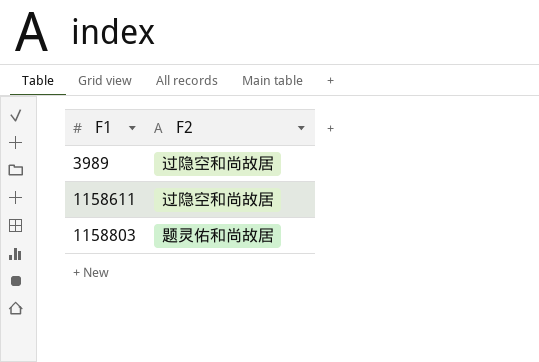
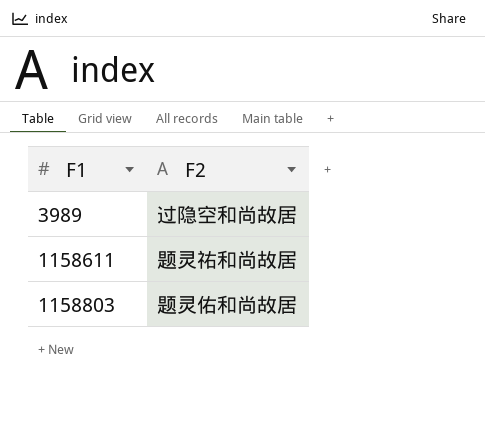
1158611 | F2: 过隐空和尚故居 -> 题灵祐和尚故居

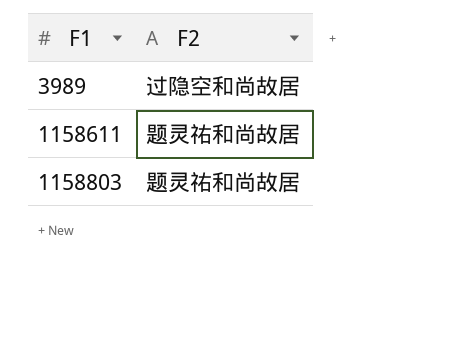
1158803 | F2: 题灵佑和尚故居 -> 题灵祐和尚故居

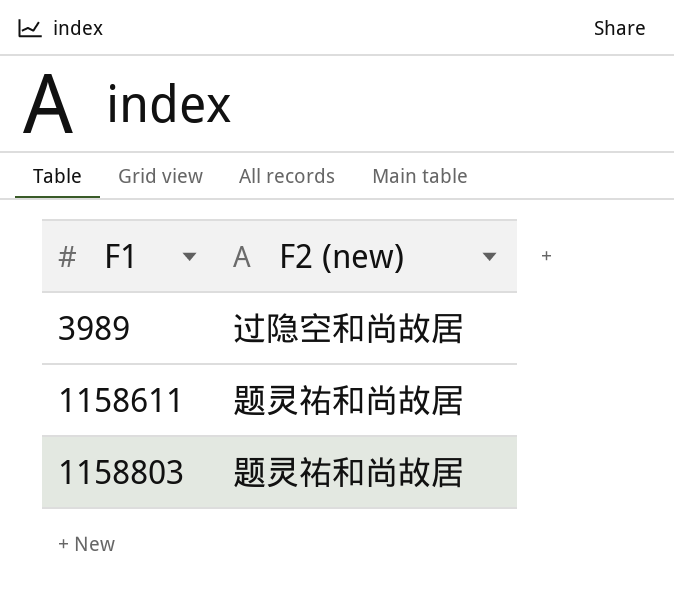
column name: F2 -> F2 (new)

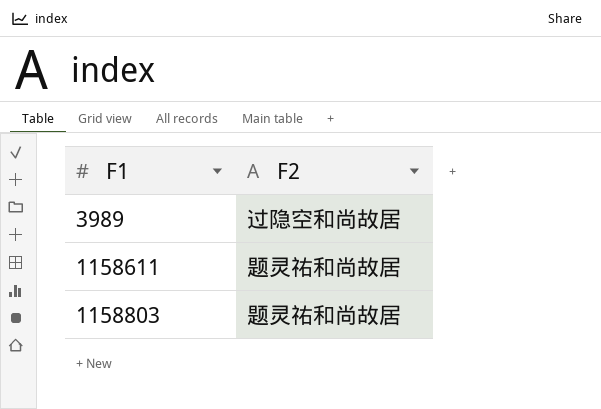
column name: F2 (new) -> F2

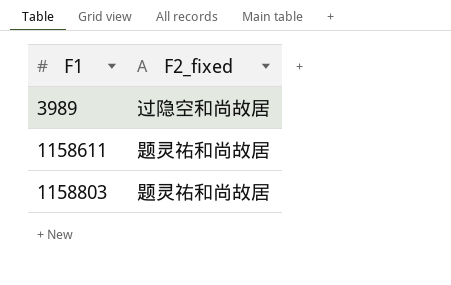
column name: F2 -> F2_fixed

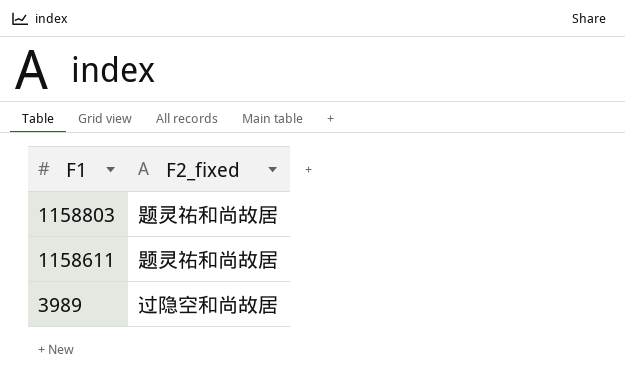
row order: F1 ascending -> F1 descending

